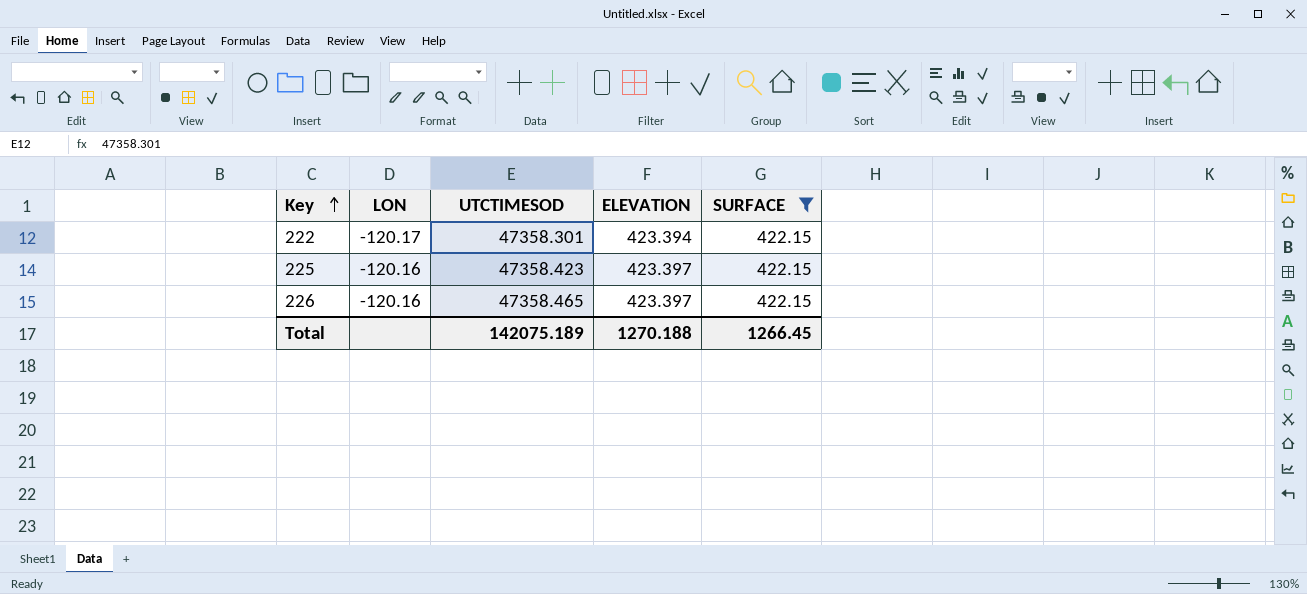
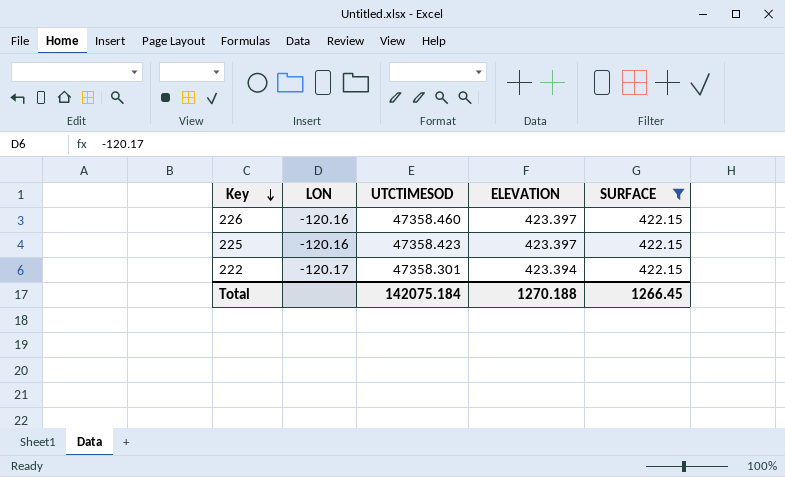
row order: Key ascending -> Key descending
226 | UTCTIMESOD: 47358.465 -> 47358.460
Total | UTCTIMESOD: 142075.189 -> 142075.184

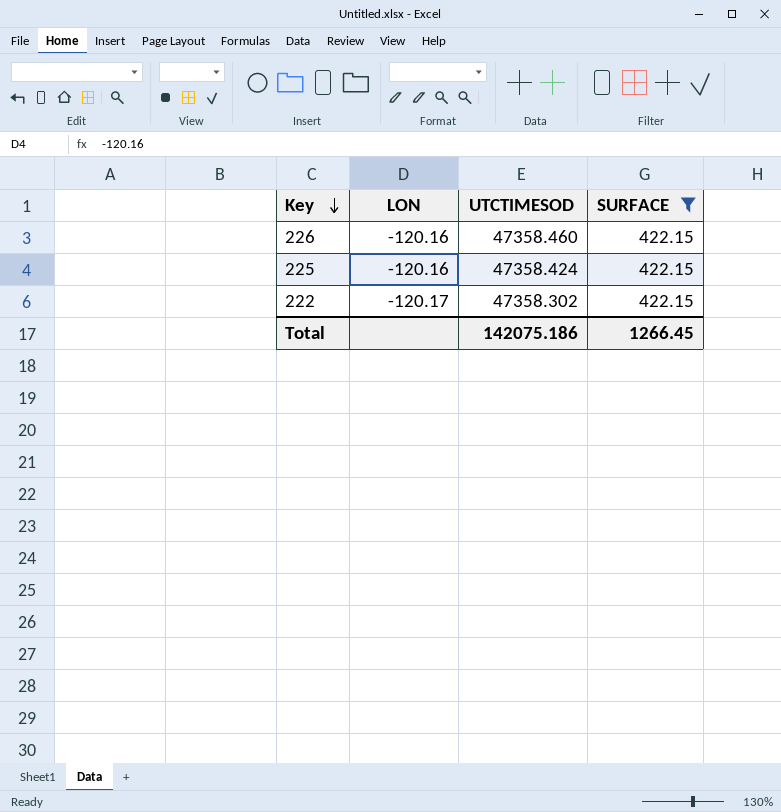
column ELEVATION | position: 4 -> none
225 | UTCTIMESOD: 47358.423 -> 47358.424
222 | UTCTIMESOD: 47358.301 -> 47358.302
Total | UTCTIMESOD: 142075.184 -> 142075.186

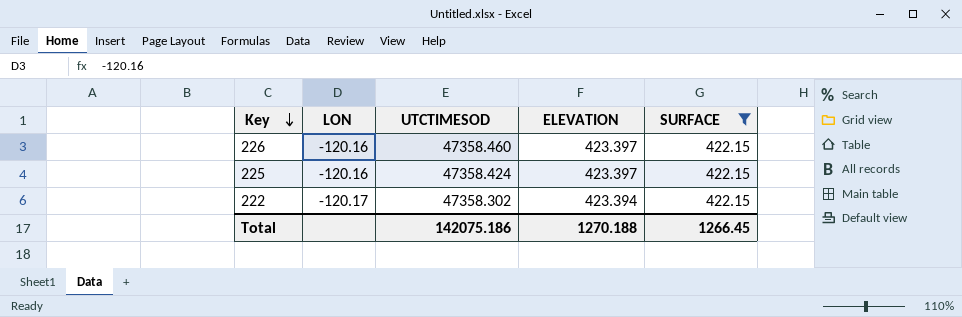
column ELEVATION | position: none -> 4

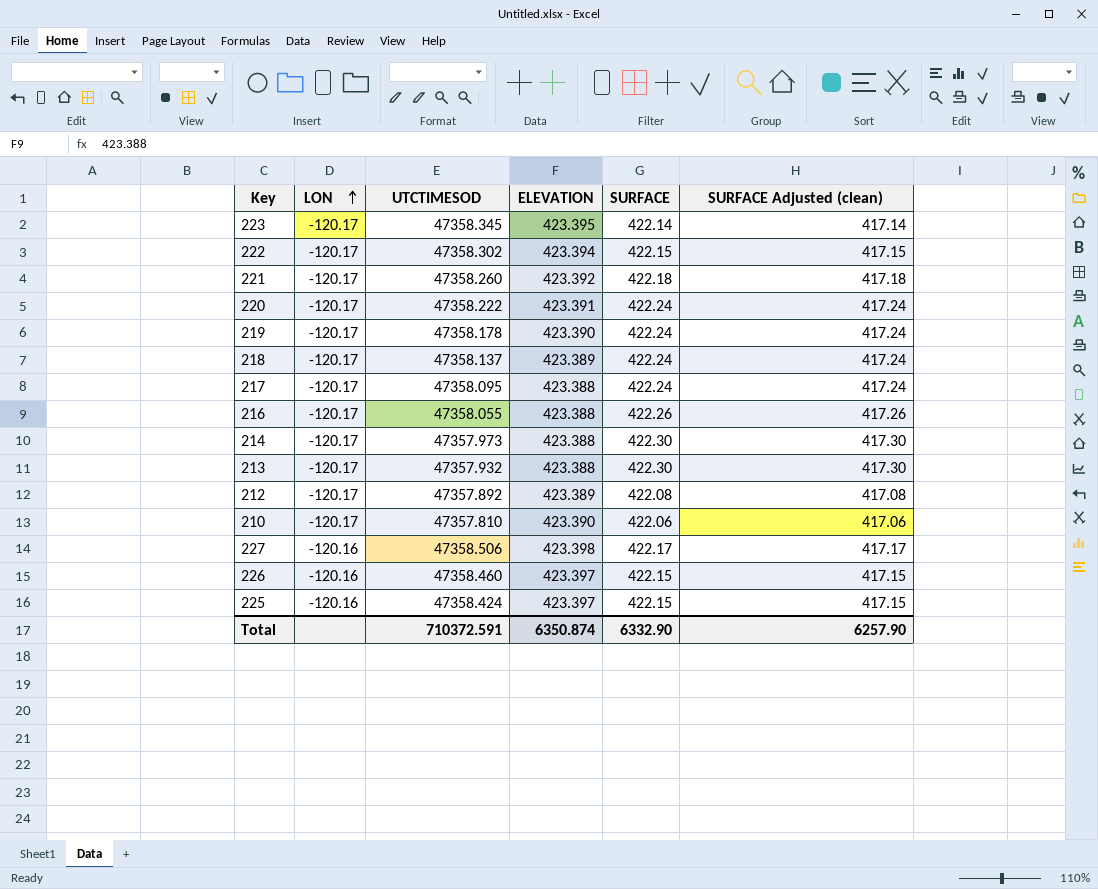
filter: SURFACE = 422.15 -> none
row order: Key descending -> LON ascending
column SURFACE Adjusted (clean) | formula: none -> [SURFACE] - 5
Total | UTCTIMESOD: 142075.186 -> 710372.591
Total | ELEVATION: 1270.188 -> 6350.874
Total | SURFACE: 1266.45 -> 6332.90

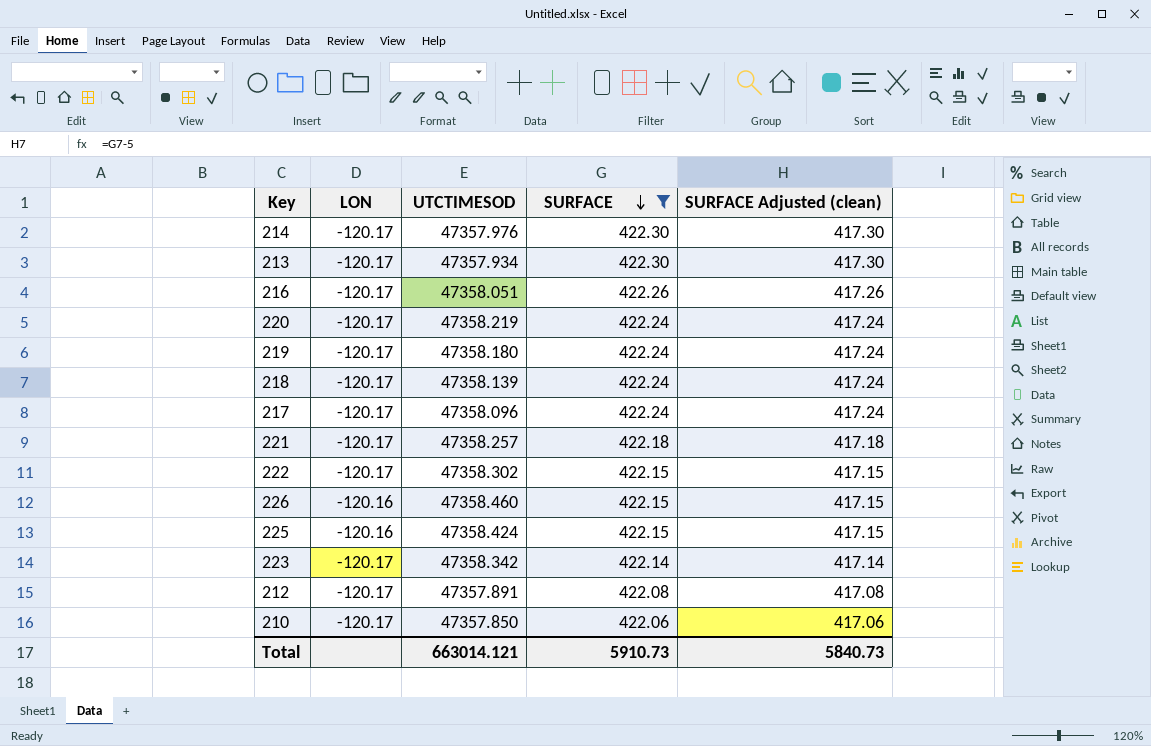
filter: none -> SURFACE != 422.17
row order: LON ascending -> SURFACE descending
column ELEVATION | position: 4 -> none
214 | UTCTIMESOD: 47357.973 -> 47357.976
213 | UTCTIMESOD: 47357.932 -> 47357.934
216 | UTCTIMESOD: 47358.055 -> 47358.051
220 | UTCTIMESOD: 47358.222 -> 47358.219
219 | UTCTIMESOD: 47358.178 -> 47358.180
218 | UTCTIMESOD: 47358.137 -> 47358.139
217 | UTCTIMESOD: 47358.095 -> 47358.096
221 | UTCTIMESOD: 47358.260 -> 47358.257
223 | UTCTIMESOD: 47358.345 -> 47358.342
212 | UTCTIMESOD: 47357.892 -> 47357.891
210 | UTCTIMESOD: 47357.810 -> 47357.850
Total | UTCTIMESOD: 710372.591 -> 663014.121
Total | SURFACE: 6332.90 -> 5910.73
Total | SURFACE Adjusted (clean): 6257.90 -> 5840.73

